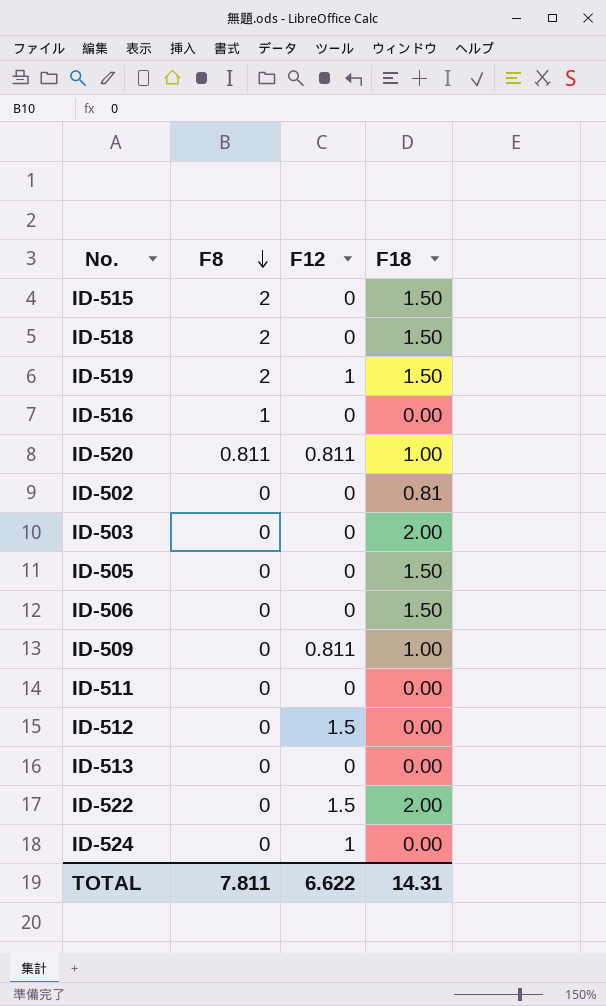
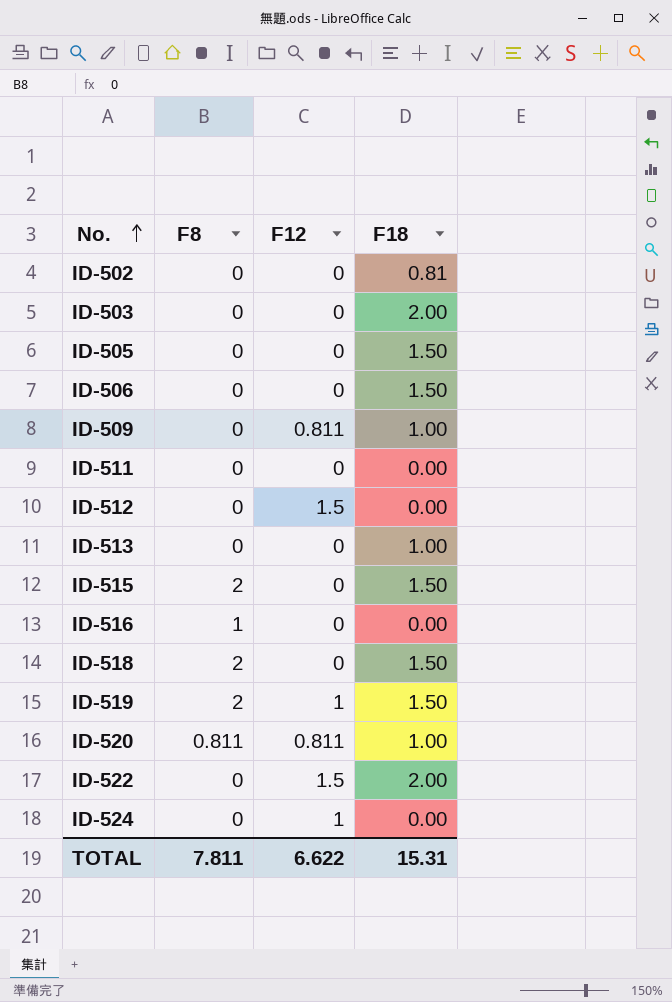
row order: F8 descending -> No. ascending
ID-513 | F18: 0.00 -> 1.00
TOTAL | F18: 14.31 -> 15.31

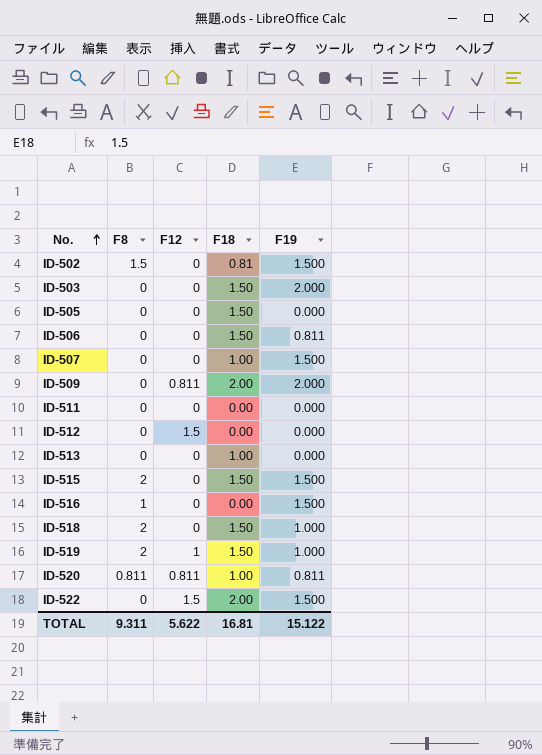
column F19 | position: none -> 5
row ID-524: 0 | 1 | 0.00 -> none
ID-502 | F8: 0 -> 1.5
ID-503 | F18: 2.00 -> 1.50
row ID-507: none -> 0 | 0 | 1.00 | 1.500
ID-509 | F18: 1.00 -> 2.00
TOTAL | F8: 7.811 -> 9.311
TOTAL | F12: 6.622 -> 5.622
TOTAL | F18: 15.31 -> 16.81

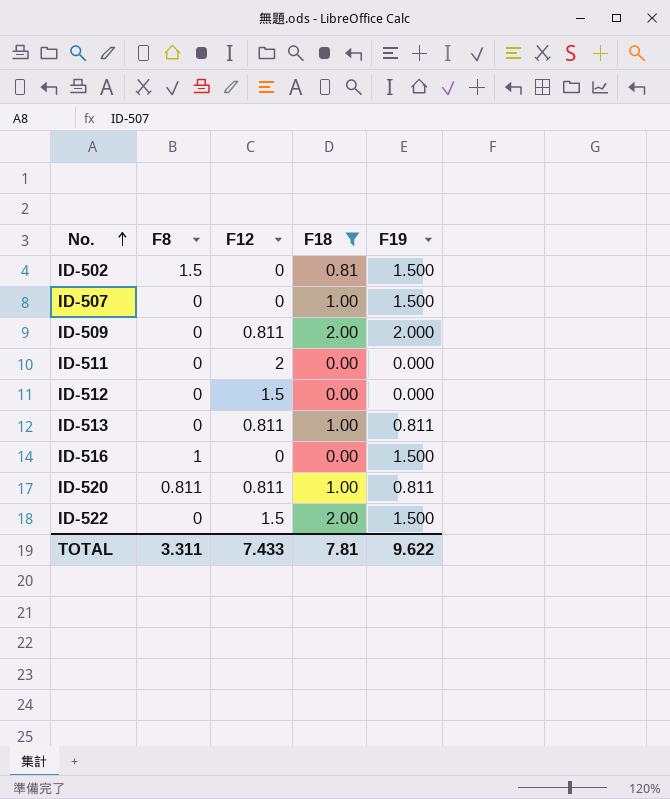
filter: none -> F18 != 1.50
ID-511 | F12: 0 -> 2
ID-513 | F12: 0 -> 0.811
ID-513 | F19: 0.000 -> 0.811
TOTAL | F8: 9.311 -> 3.311
TOTAL | F12: 5.622 -> 7.433
TOTAL | F18: 16.81 -> 7.81
TOTAL | F19: 15.122 -> 9.622

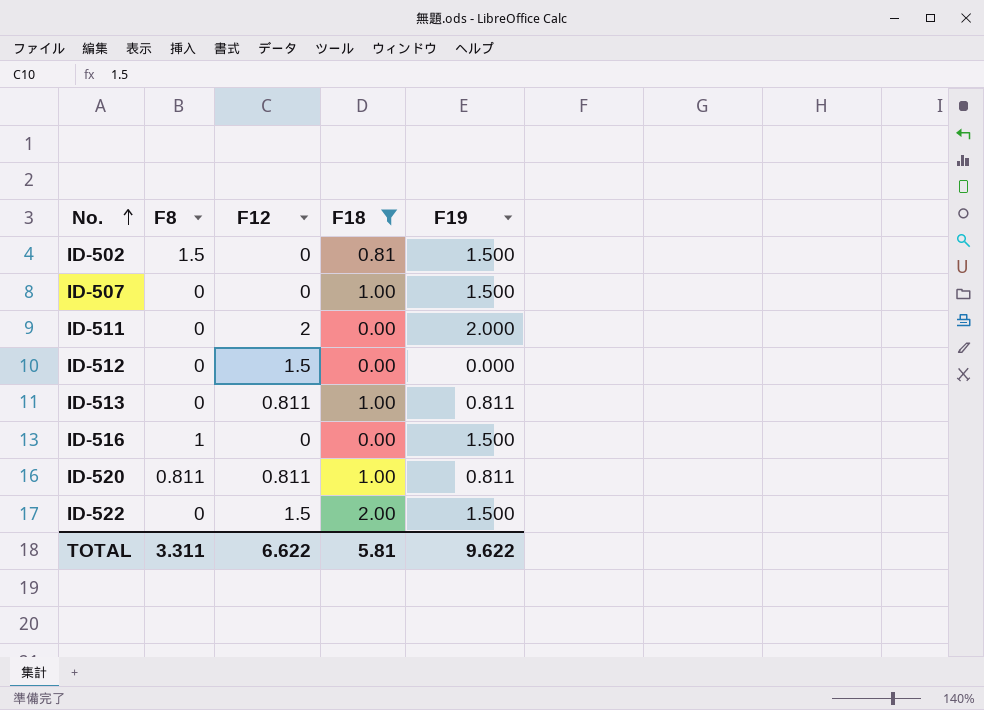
row ID-509: 0 | 0.811 | 2.00 | 2.000 -> none
ID-511 | F19: 0.000 -> 2.000
TOTAL | F12: 7.433 -> 6.622
TOTAL | F18: 7.81 -> 5.81

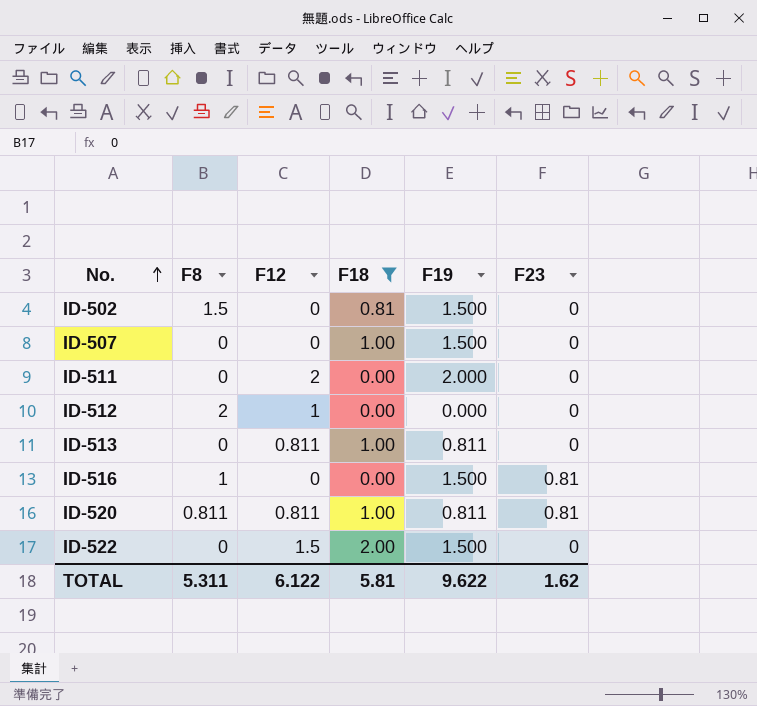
column F23 | position: none -> 6
ID-512 | F8: 0 -> 2
ID-512 | F12: 1.5 -> 1
TOTAL | F8: 3.311 -> 5.311
TOTAL | F12: 6.622 -> 6.122

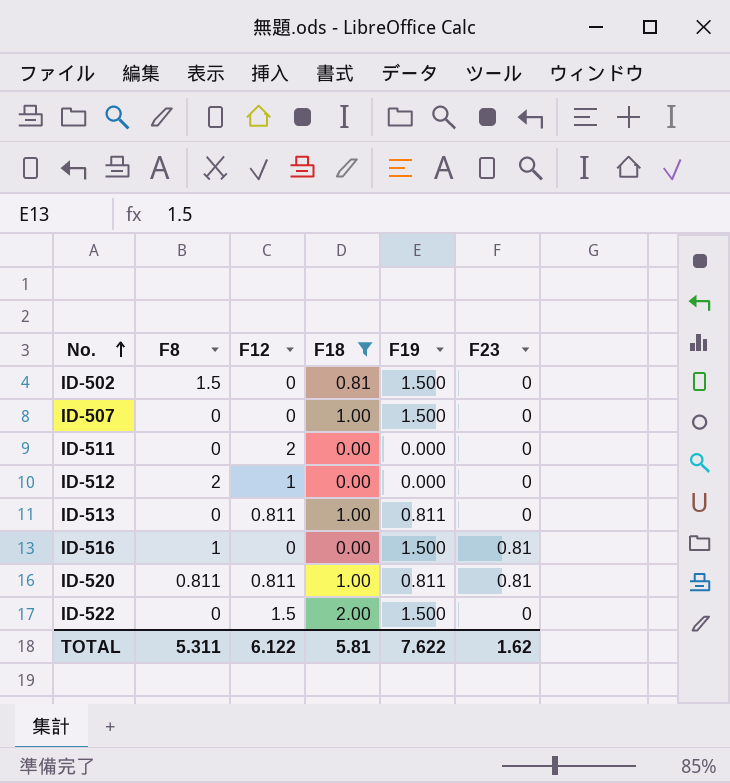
ID-511 | F19: 2.000 -> 0.000
TOTAL | F19: 9.622 -> 7.622

